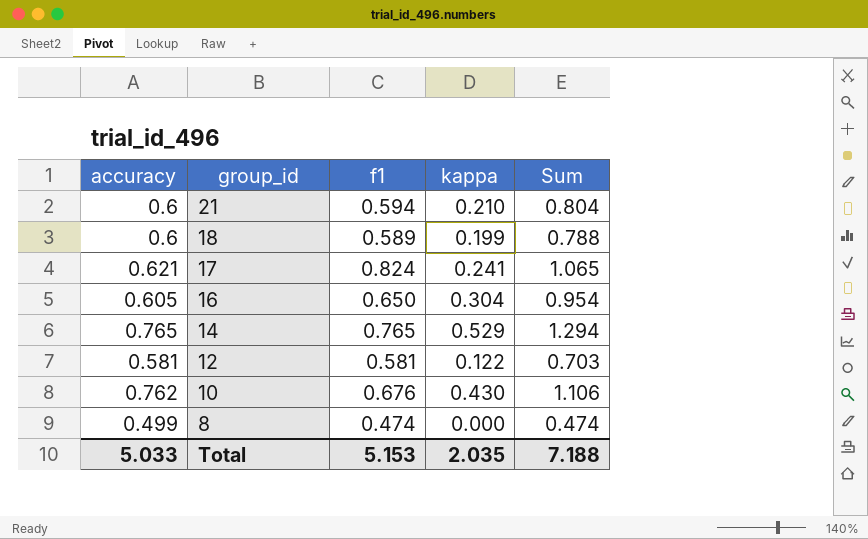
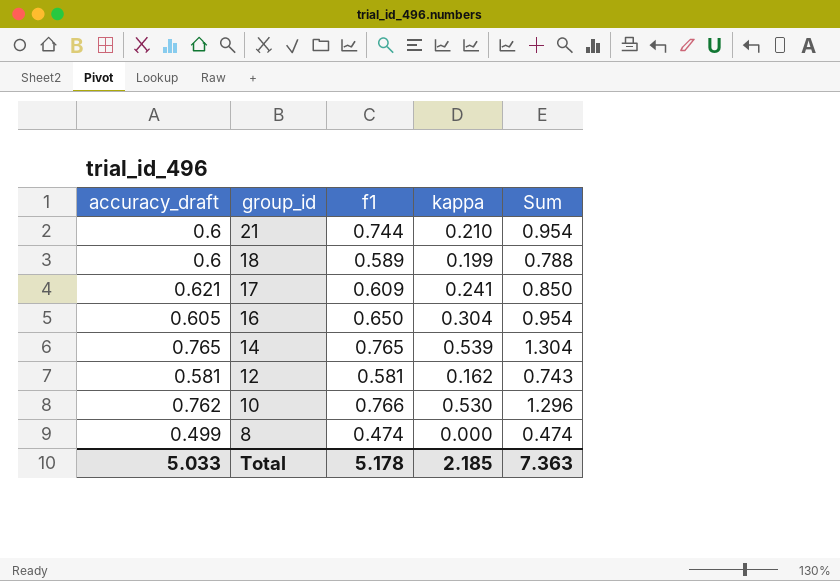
column name: accuracy -> accuracy_draft
21 | f1: 0.594 -> 0.744
21 | Sum: 0.804 -> 0.954
17 | f1: 0.824 -> 0.609
17 | Sum: 1.065 -> 0.850
14 | kappa: 0.529 -> 0.539
14 | Sum: 1.294 -> 1.304
12 | kappa: 0.122 -> 0.162
12 | Sum: 0.703 -> 0.743
10 | f1: 0.676 -> 0.766
10 | kappa: 0.430 -> 0.530
10 | Sum: 1.106 -> 1.296
Total | f1: 5.153 -> 5.178
Total | kappa: 2.035 -> 2.185
Total | Sum: 7.188 -> 7.363

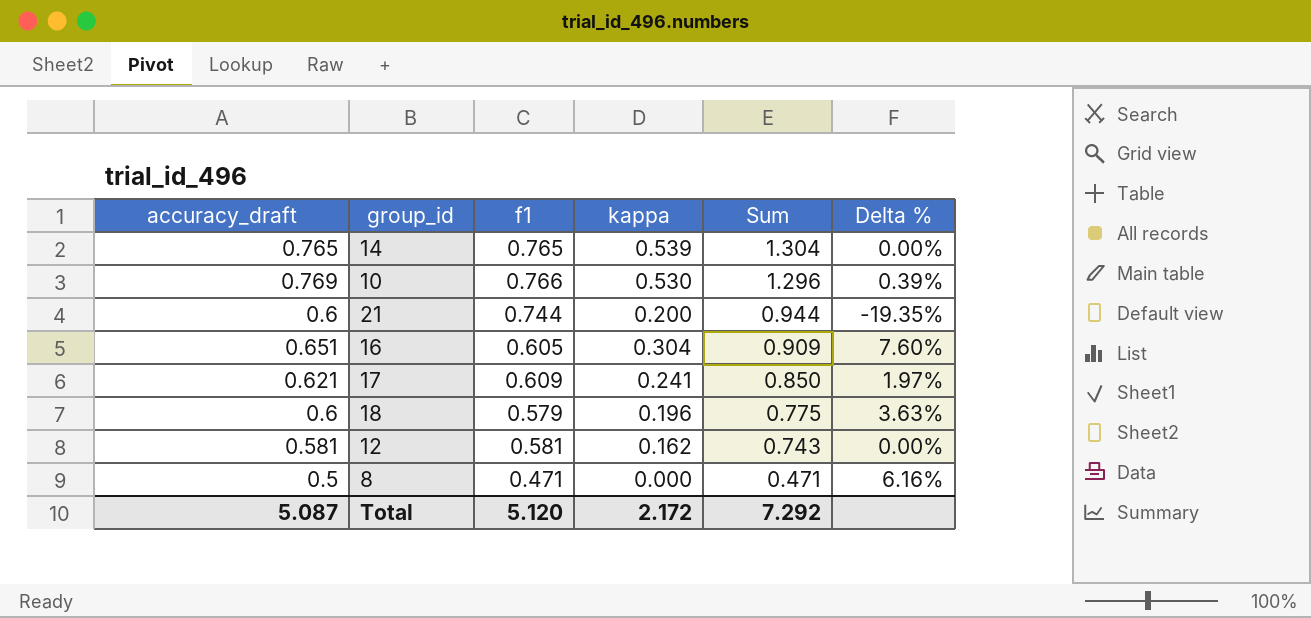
row order: group_id descending -> Sum descending
column Delta % | formula: none -> ([accuracy_draft] - [f1]) / [f1]
10 | accuracy_draft: 0.762 -> 0.769
21 | kappa: 0.210 -> 0.200
21 | Sum: 0.954 -> 0.944
16 | accuracy_draft: 0.605 -> 0.651
16 | f1: 0.650 -> 0.605
16 | Sum: 0.954 -> 0.909
18 | f1: 0.589 -> 0.579
18 | kappa: 0.199 -> 0.196
18 | Sum: 0.788 -> 0.775
8 | accuracy_draft: 0.499 -> 0.5
8 | f1: 0.474 -> 0.471
8 | Sum: 0.474 -> 0.471
Total | accuracy_draft: 5.033 -> 5.087
Total | f1: 5.178 -> 5.120
Total | kappa: 2.185 -> 2.172
Total | Sum: 7.363 -> 7.292

